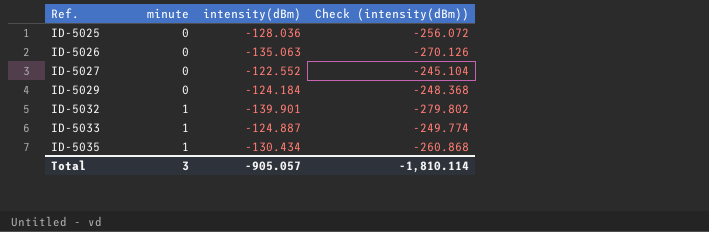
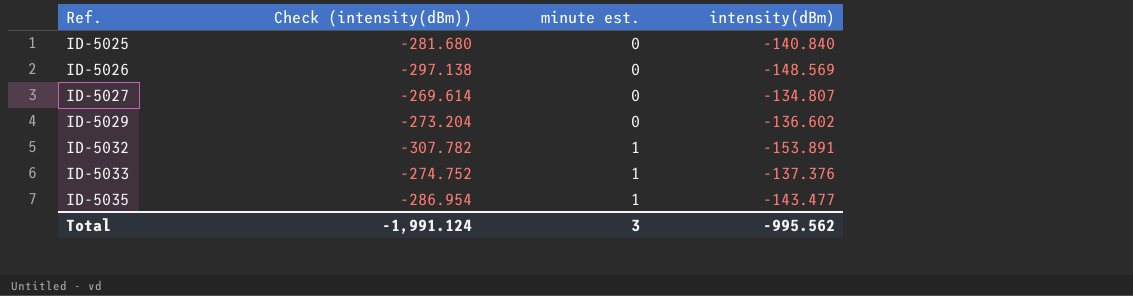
column Check (intensity(dBm)) | position: 4 -> 2
column name: minute -> minute est.
ID-5025 | Check (intensity(dBm)): -256.072 -> -281.680
ID-5025 | intensity(dBm): -128.036 -> -140.840
ID-5026 | Check (intensity(dBm)): -270.126 -> -297.138
ID-5026 | intensity(dBm): -135.063 -> -148.569
ID-5027 | Check (intensity(dBm)): -245.104 -> -269.614
ID-5027 | intensity(dBm): -122.552 -> -134.807
ID-5029 | Check (intensity(dBm)): -248.368 -> -273.204
ID-5029 | intensity(dBm): -124.184 -> -136.602
ID-5032 | Check (intensity(dBm)): -279.802 -> -307.782
ID-5032 | intensity(dBm): -139.901 -> -153.891
ID-5033 | Check (intensity(dBm)): -249.774 -> -274.752
ID-5033 | intensity(dBm): -124.887 -> -137.376
ID-5035 | Check (intensity(dBm)): -260.868 -> -286.954
ID-5035 | intensity(dBm): -130.434 -> -143.477
Total | Check (intensity(dBm)): -1,810.114 -> -1,991.124
Total | intensity(dBm): -905.057 -> -995.562

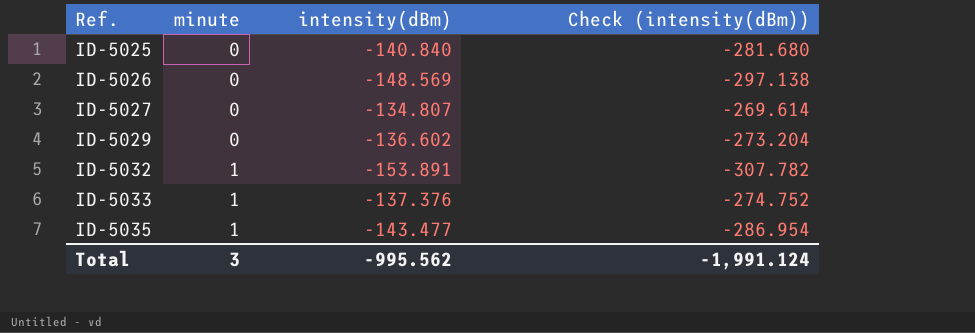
column name: minute est. -> minute
column Check (intensity(dBm)) | position: 2 -> 4

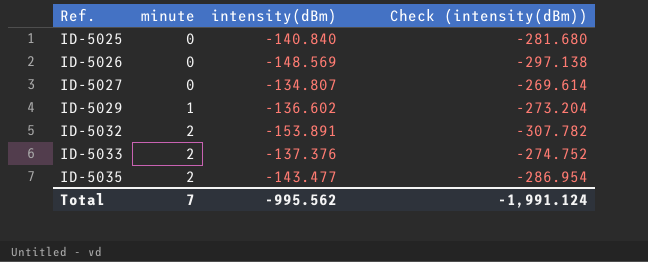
ID-5029 | minute: 0 -> 1
ID-5032 | minute: 1 -> 2
ID-5033 | minute: 1 -> 2
ID-5035 | minute: 1 -> 2
Total | minute: 3 -> 7

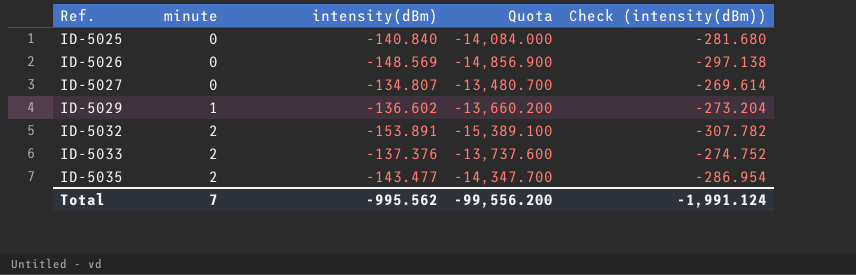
column Quota | formula: none -> [intensity(dBm)] * 100

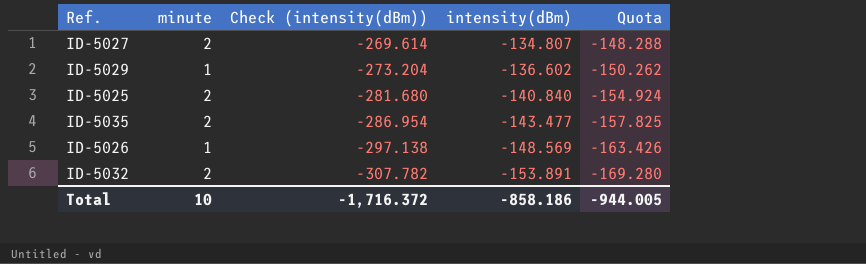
row order: Ref. ascending -> Check (intensity(dBm)) descending
column Check (intensity(dBm)) | position: 5 -> 3
column Quota | formula: [intensity(dBm)] * 100 -> [intensity(dBm)] * 1.1
row ID-5033: 2 | -137.376 | -13,737.600 | -274.752 -> none
ID-5027 | minute: 0 -> 2
ID-5025 | minute: 0 -> 2
ID-5026 | minute: 0 -> 1
Total | minute: 7 -> 10
Total | Check (intensity(dBm)): -1,991.124 -> -1,716.372
Total | intensity(dBm): -995.562 -> -858.186
Total | Quota: -99,556.200 -> -944.005

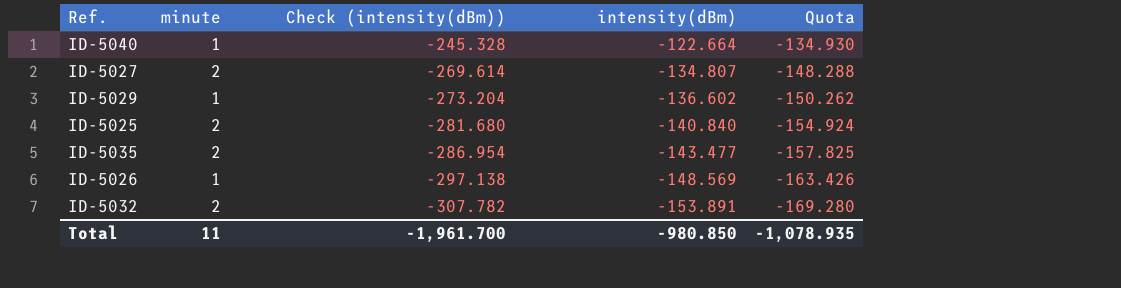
row ID-5040: none -> 1 | -245.328 | -122.664 | -134.930
Total | minute: 10 -> 11
Total | Check (intensity(dBm)): -1,716.372 -> -1,961.700
Total | intensity(dBm): -858.186 -> -980.850
Total | Quota: -944.005 -> -1,078.935

